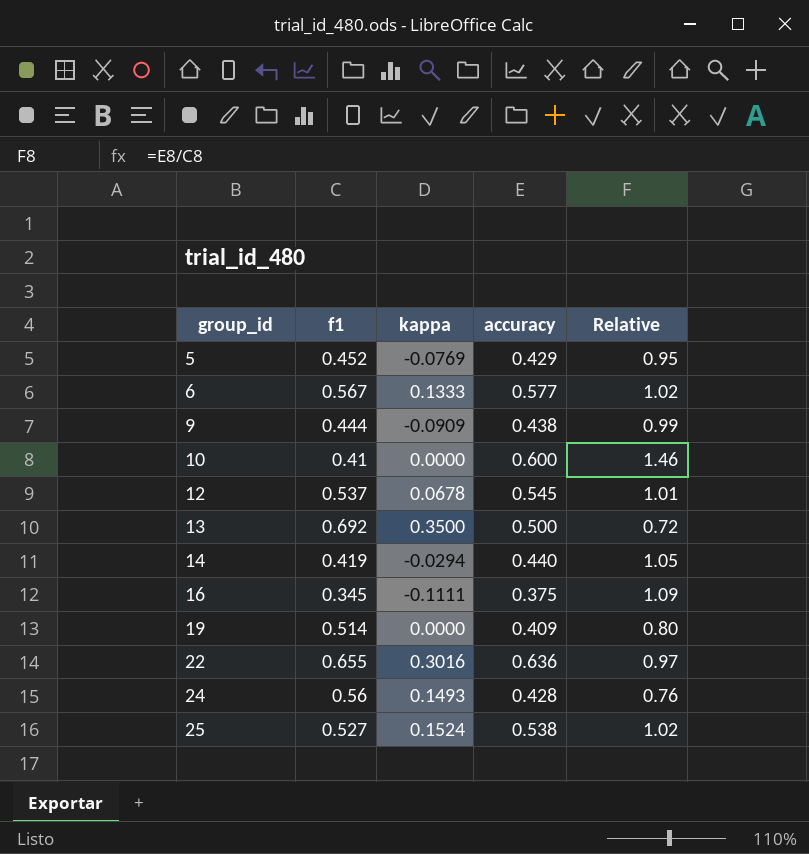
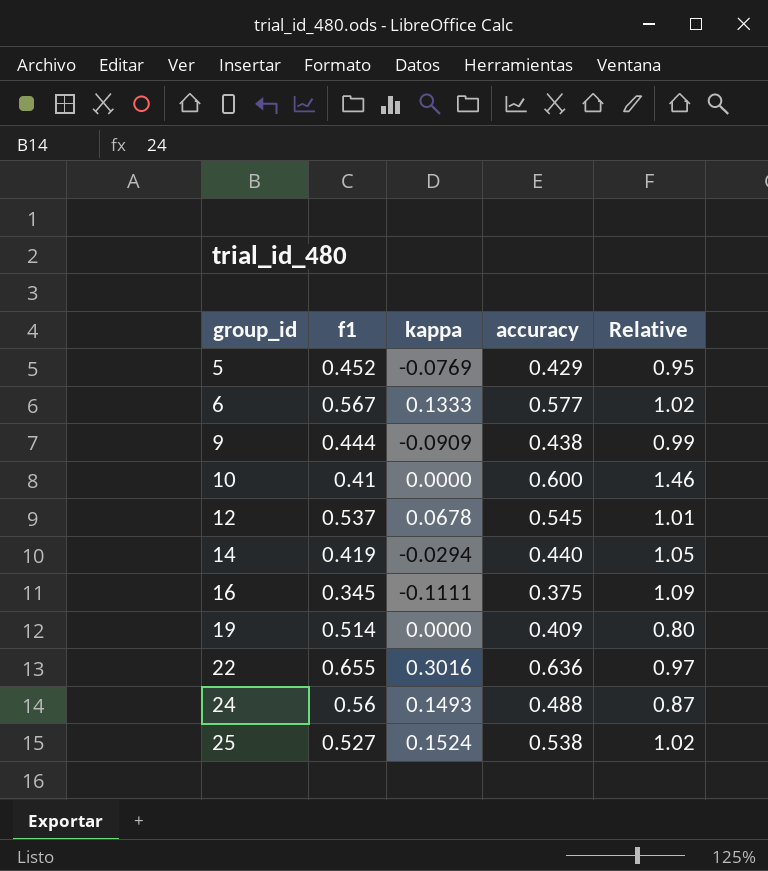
row 13: 0.692 | 0.3500 | 0.500 | 0.72 -> none
24 | accuracy: 0.428 -> 0.488
24 | Relative: 0.76 -> 0.87

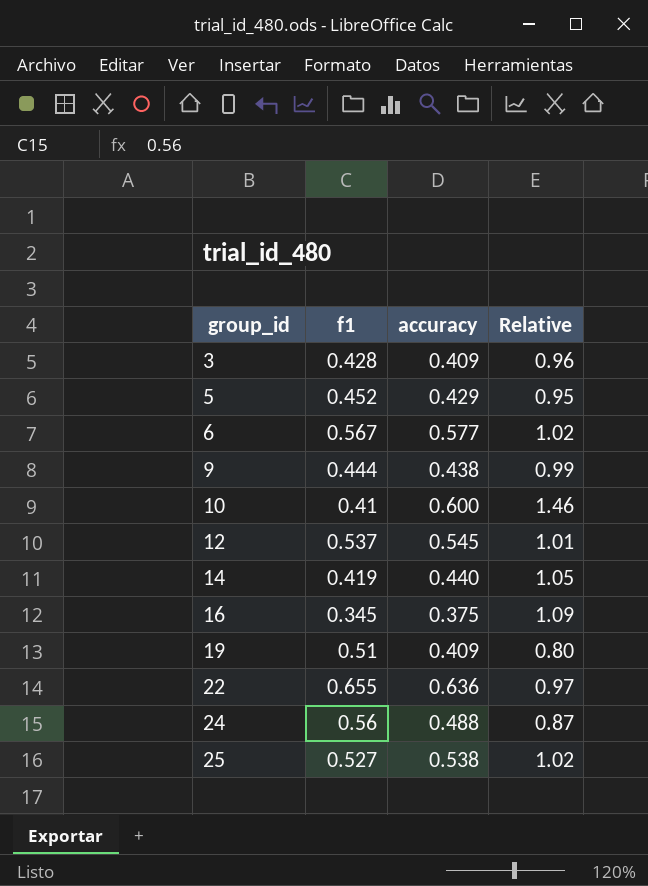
column kappa | position: 3 -> none
row 3: none -> 0.428 | 0.409 | 0.96
19 | f1: 0.514 -> 0.51

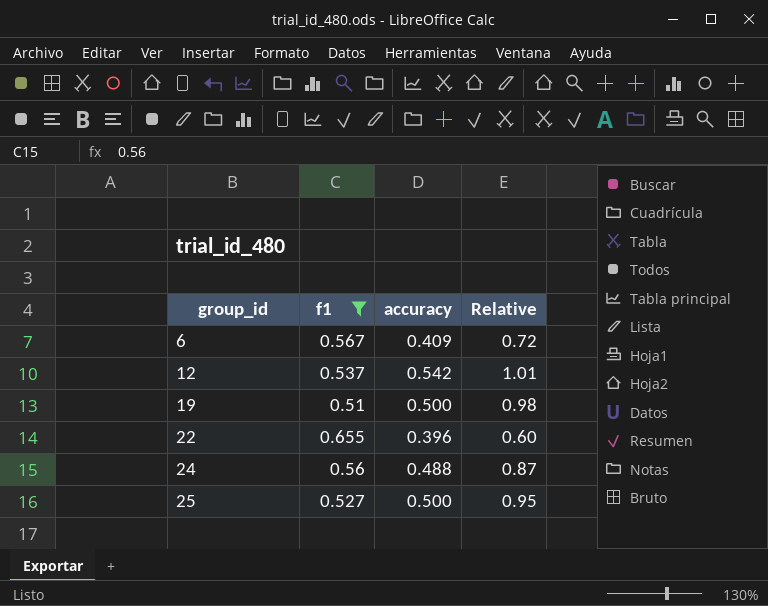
filter: none -> f1 >= 0.51
6 | accuracy: 0.577 -> 0.409
6 | Relative: 1.02 -> 0.72
12 | accuracy: 0.545 -> 0.542
19 | accuracy: 0.409 -> 0.500
19 | Relative: 0.80 -> 0.98
22 | accuracy: 0.636 -> 0.396
22 | Relative: 0.97 -> 0.60
25 | accuracy: 0.538 -> 0.500
25 | Relative: 1.02 -> 0.95

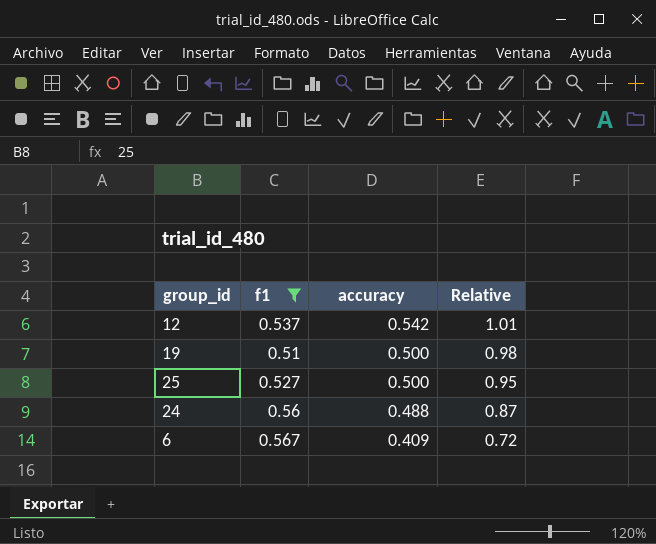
row order: group_id ascending -> accuracy descending
row 22: 0.655 | 0.396 | 0.60 -> none

